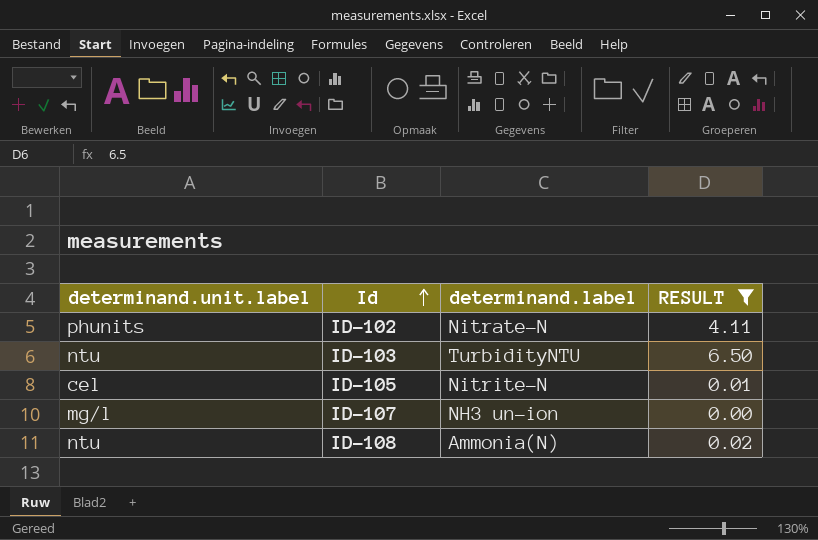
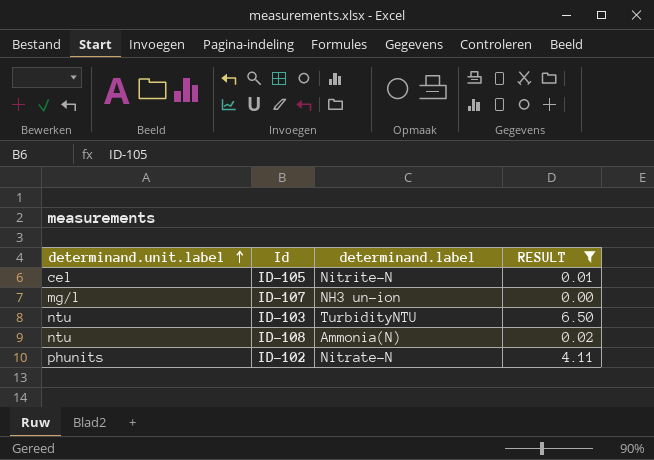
row order: Id ascending -> determinand.unit.label ascending

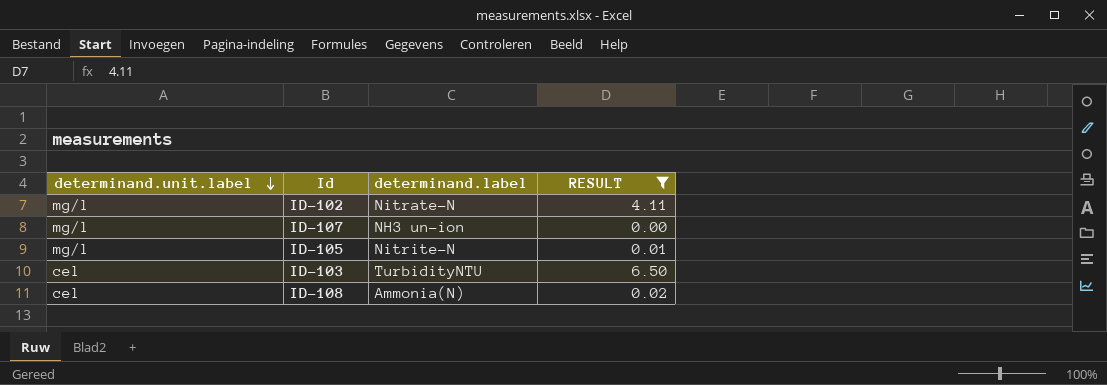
row order: determinand.unit.label ascending -> determinand.unit.label descending
ID-102 | determinand.unit.label: phunits -> mg/l
ID-105 | determinand.unit.label: cel -> mg/l
ID-103 | determinand.unit.label: ntu -> cel
ID-108 | determinand.unit.label: ntu -> cel

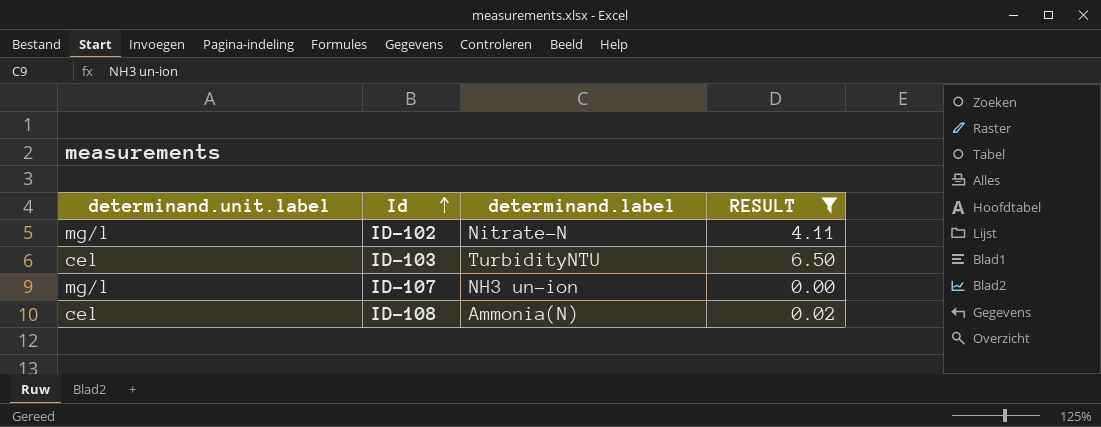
row order: determinand.unit.label descending -> Id ascending
row ID-105: mg/l | Nitrite-N | 0.01 -> none

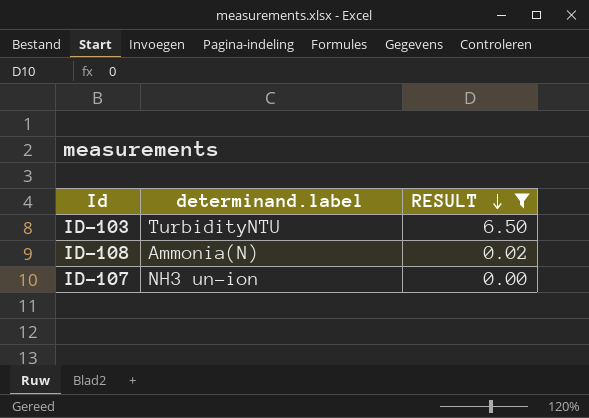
row order: Id ascending -> RESULT descending
column determinand.unit.label | position: 1 -> none
row ID-102: mg/l | Nitrate-N | 4.11 -> none

